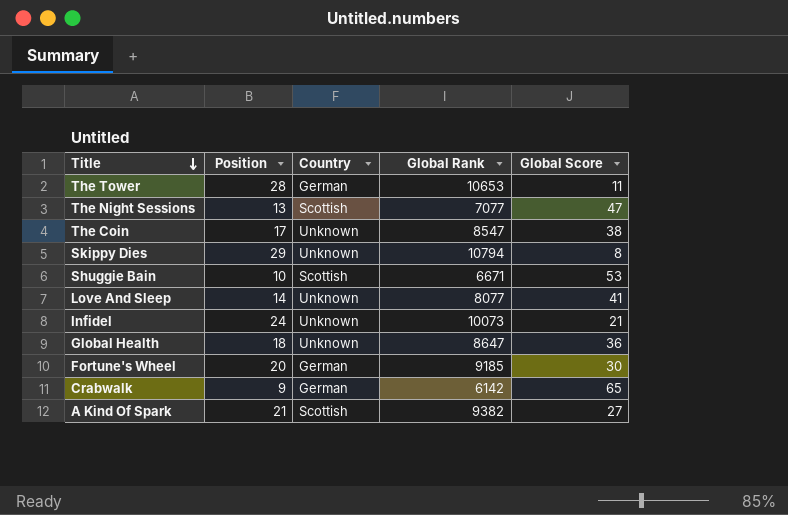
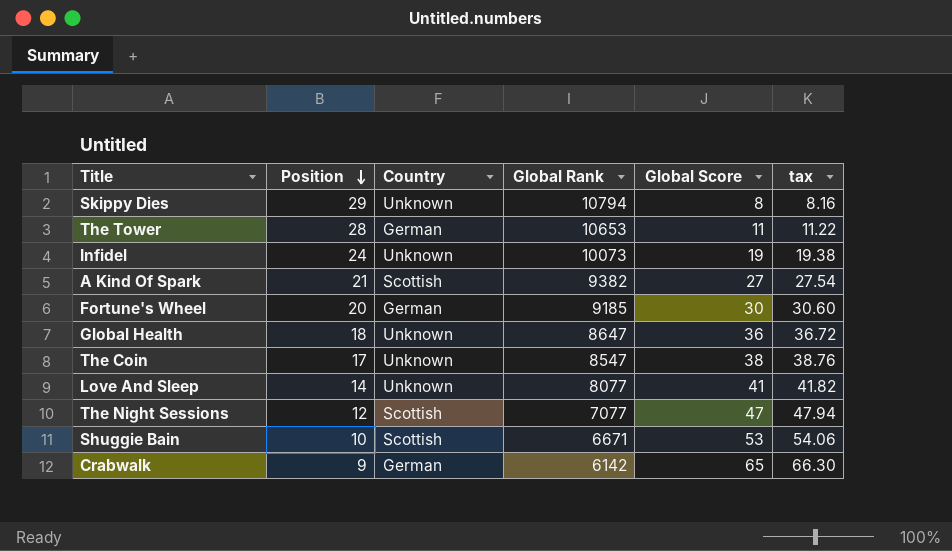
row order: Title descending -> Position descending
column tax | formula: none -> [Global Score] * 1.02
Infidel | Global Score: 21 -> 19
The Night Sessions | Position: 13 -> 12

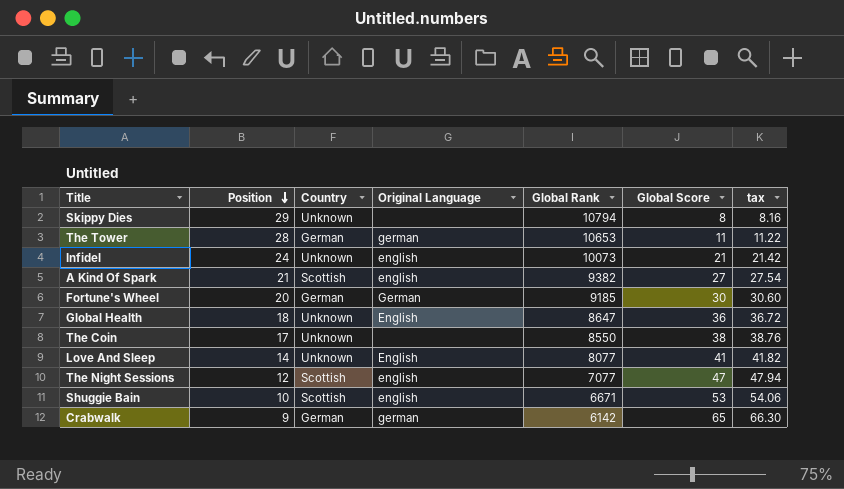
column Original Language | position: none -> 4
Infidel | Global Score: 19 -> 21
Infidel | tax: 19.38 -> 21.42
The Coin | Global Rank: 8547 -> 8550

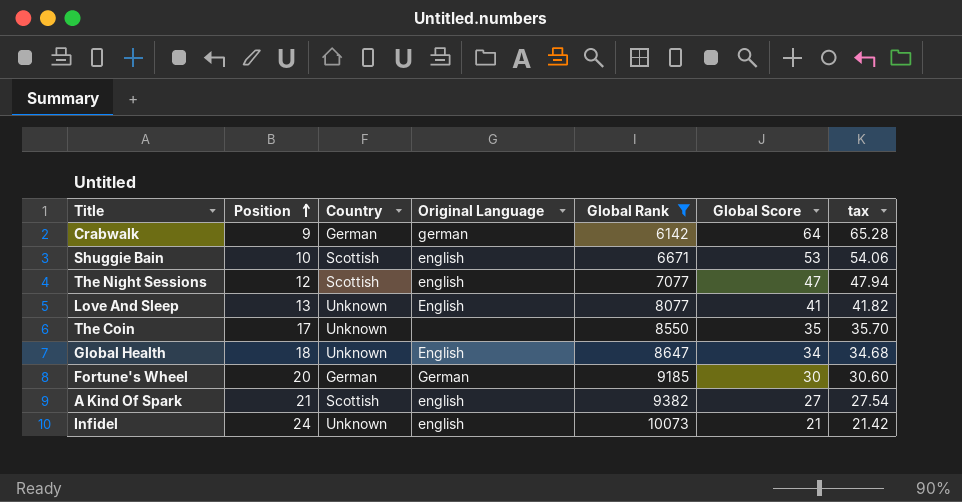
filter: none -> Global Rank <= 10073
row order: Position descending -> Position ascending
Crabwalk | Global Score: 65 -> 64
Crabwalk | tax: 66.30 -> 65.28
Love And Sleep | Position: 14 -> 13
The Coin | Global Score: 38 -> 35
The Coin | tax: 38.76 -> 35.70
Global Health | Global Score: 36 -> 34
Global Health | tax: 36.72 -> 34.68

